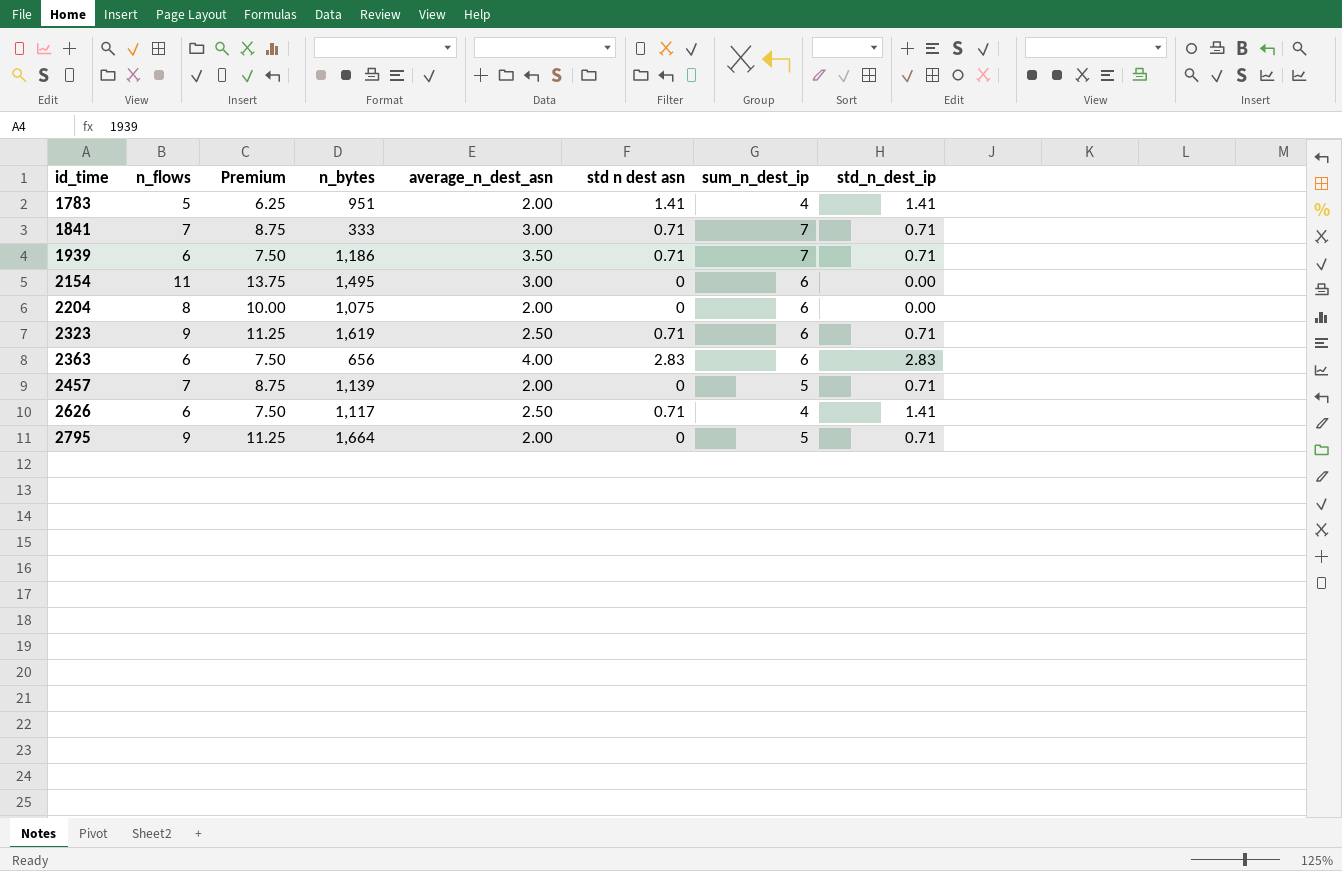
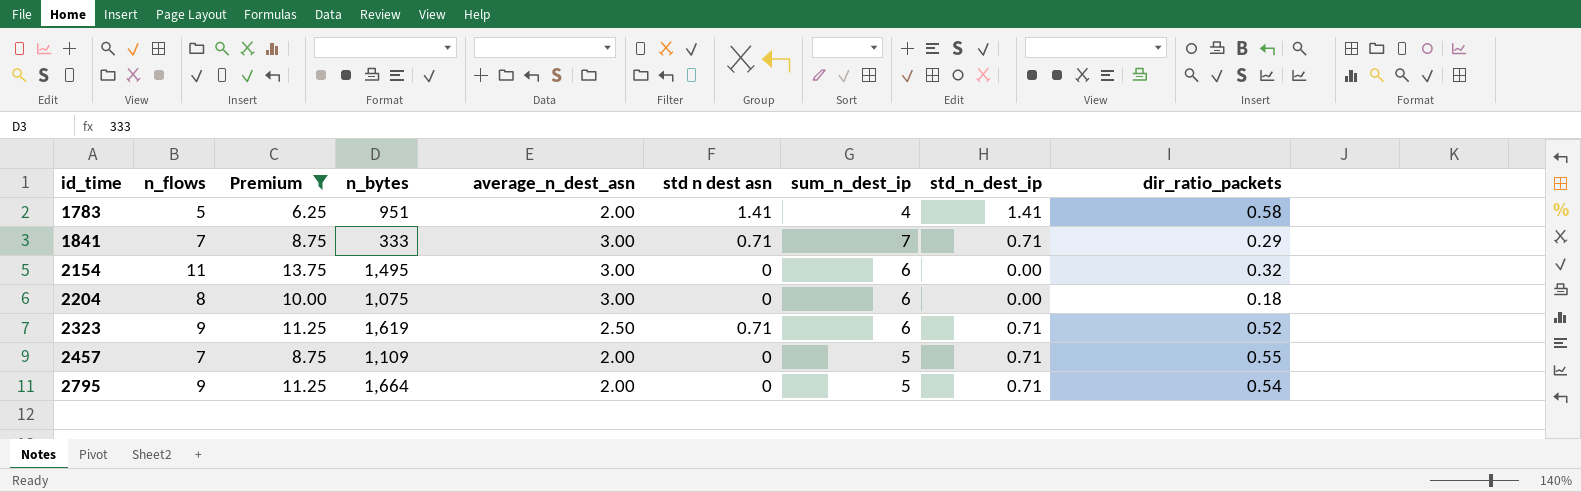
filter: none -> Premium != 7.50
column dir_ratio_packets | position: none -> 9
2204 | average_n_dest_asn: 2.00 -> 3.00
2457 | n_bytes: 1,139 -> 1,109

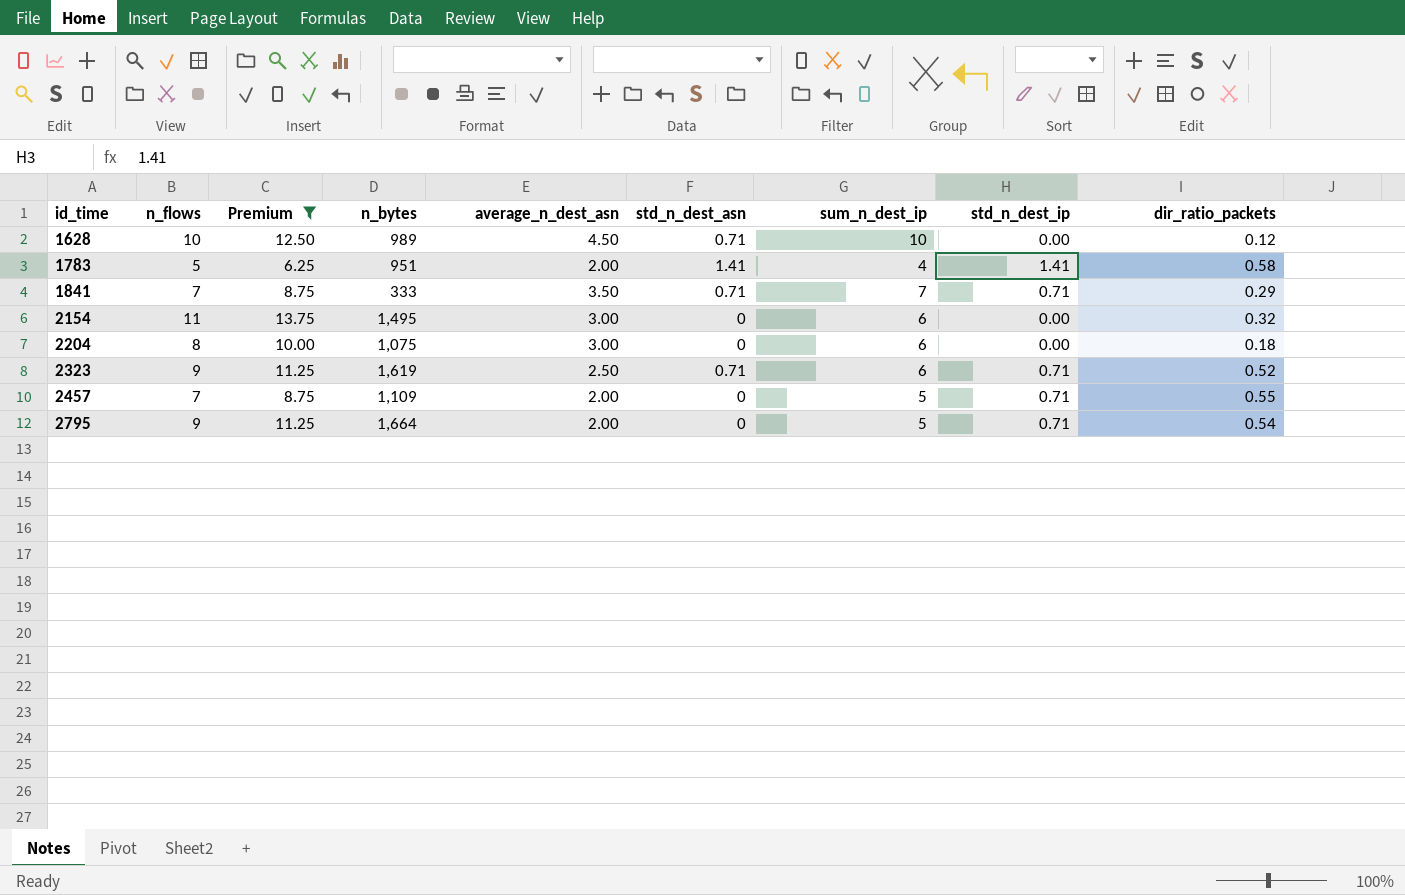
column name: std n dest asn -> std_n_dest_asn
row 1628: none -> 10 | 12.50 | 989 | 4.50 | 0.71 | 10 | 0.00 | 0.12
1841 | average_n_dest_asn: 3.00 -> 3.50

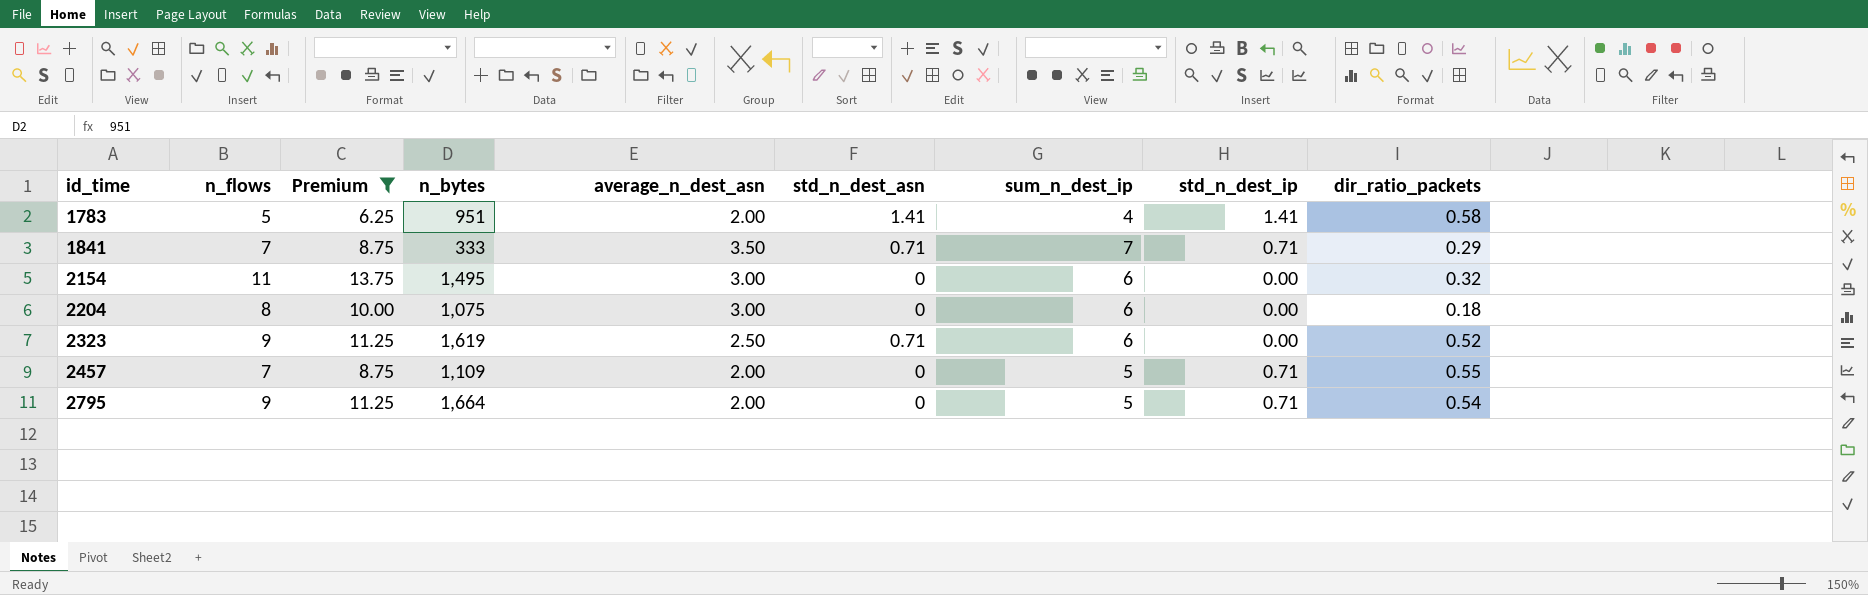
row 1628: 10 | 12.50 | 989 | 4.50 | 0.71 | 10 | 0.00 | 0.12 -> none
2323 | std_n_dest_ip: 0.71 -> 0.00

